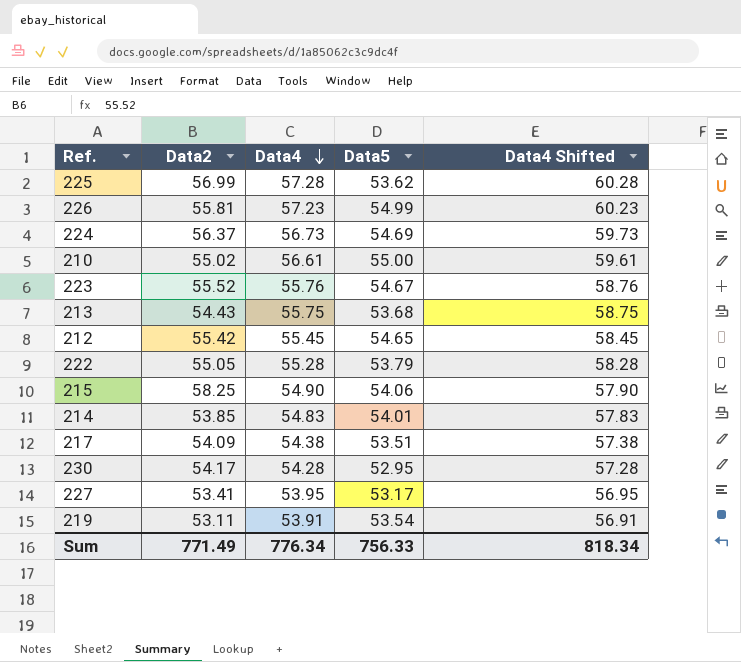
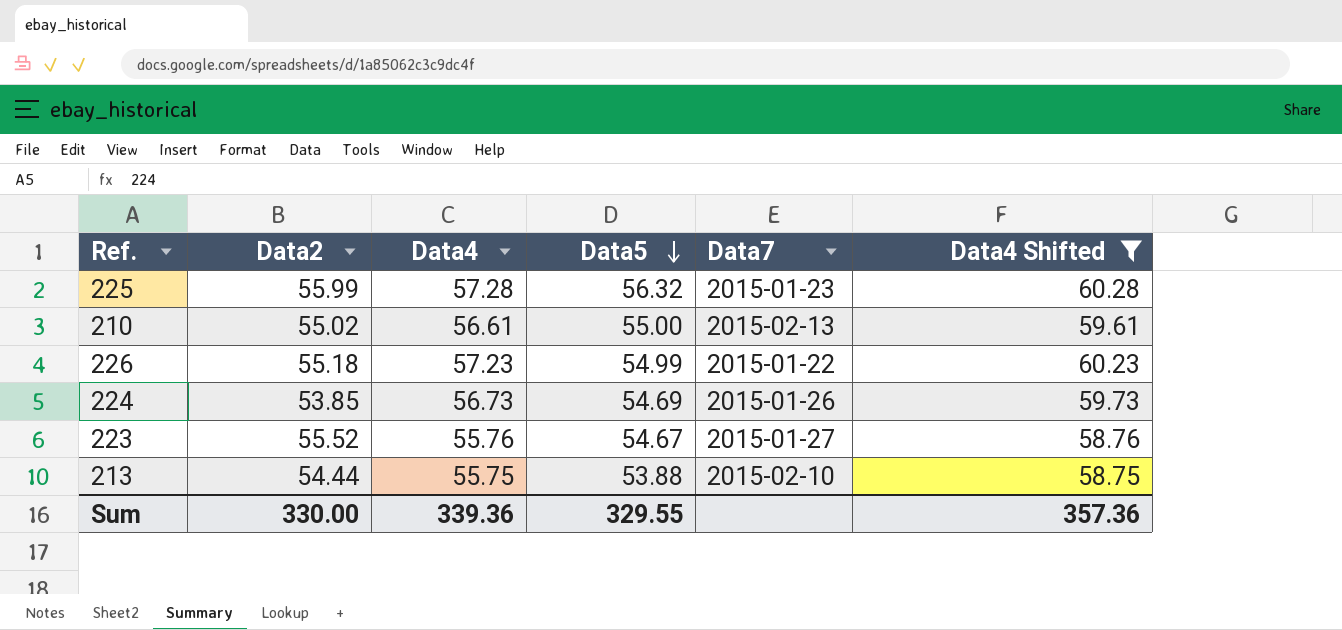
filter: none -> Data4 Shifted >= 58.75
row order: Data4 descending -> Data5 descending
column Data7 | position: none -> 5
225 | Data2: 56.99 -> 55.99
225 | Data5: 53.62 -> 56.32
226 | Data2: 55.81 -> 55.18
224 | Data2: 56.37 -> 53.85
213 | Data2: 54.43 -> 54.44
213 | Data5: 53.68 -> 53.88
Sum | Data2: 771.49 -> 330.00
Sum | Data4: 776.34 -> 339.36
Sum | Data5: 756.33 -> 329.55
Sum | Data4 Shifted: 818.34 -> 357.36

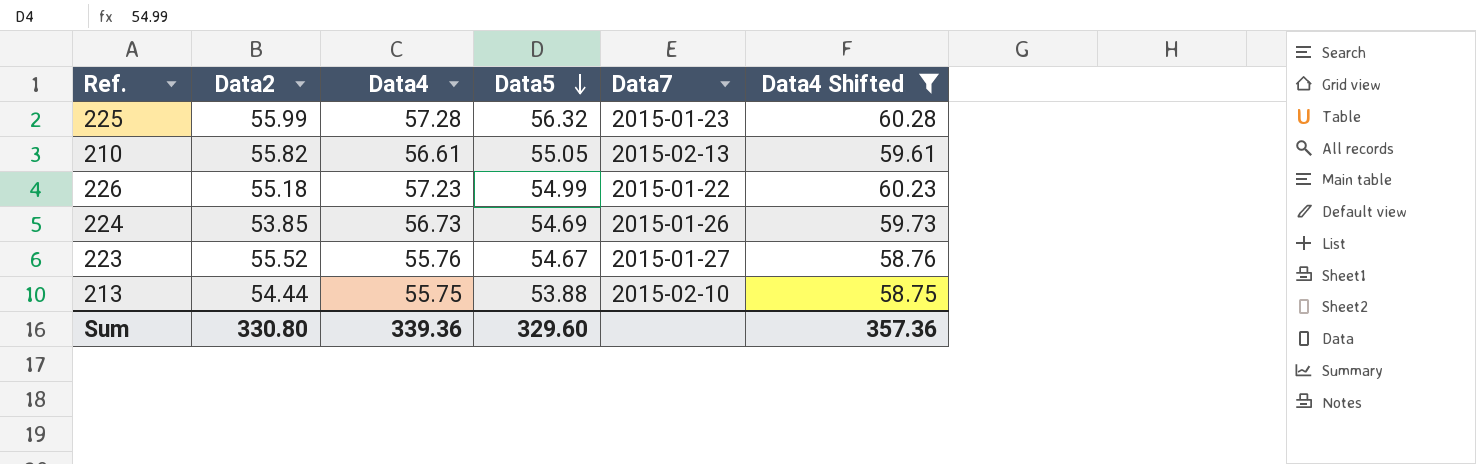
210 | Data2: 55.02 -> 55.82
210 | Data5: 55.00 -> 55.05
Sum | Data2: 330.00 -> 330.80
Sum | Data5: 329.55 -> 329.60

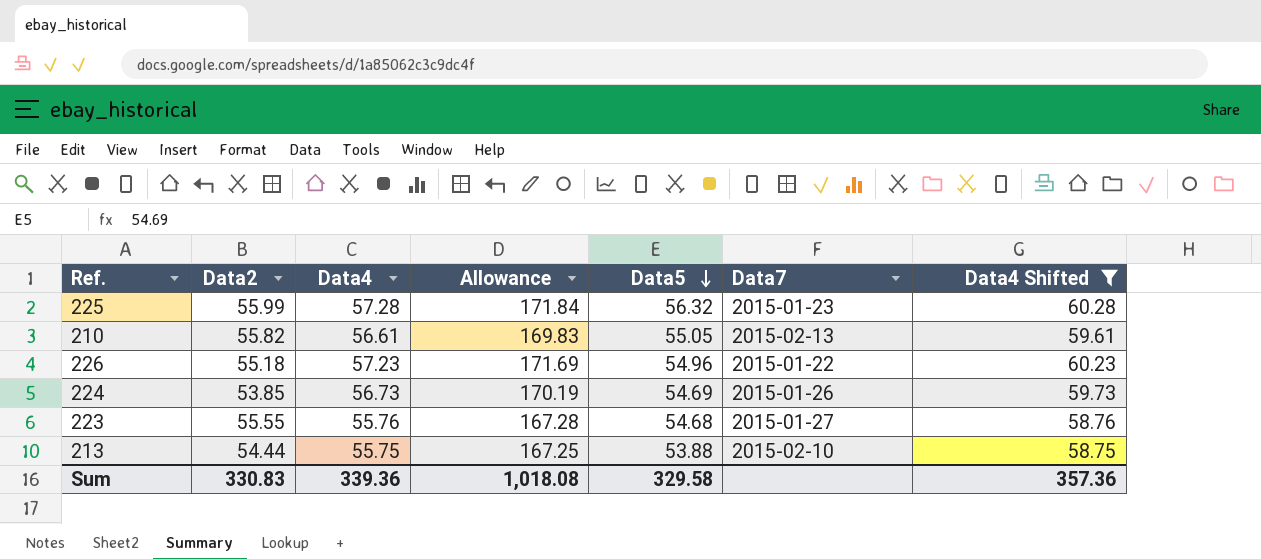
column Allowance | formula: none -> [Data4] * 3
226 | Data5: 54.99 -> 54.96
223 | Data2: 55.52 -> 55.55
223 | Data5: 54.67 -> 54.68
Sum | Data2: 330.80 -> 330.83
Sum | Data5: 329.60 -> 329.58

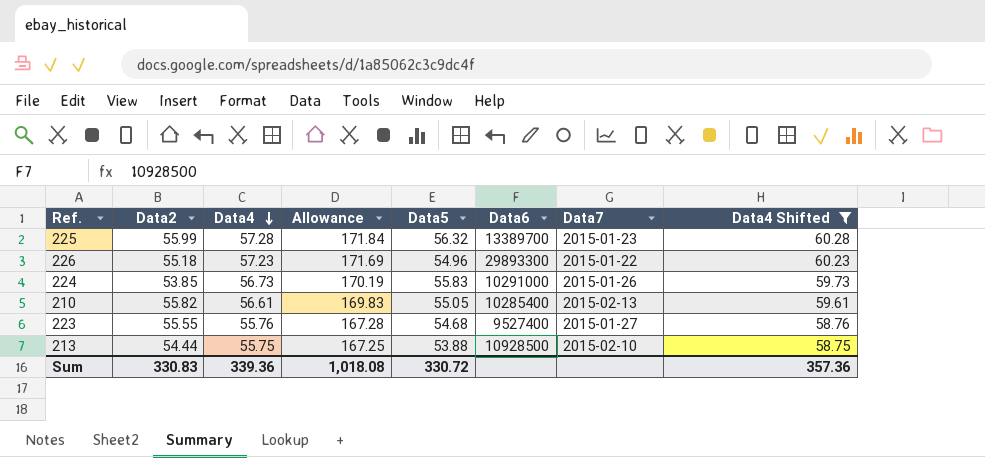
row order: Data5 descending -> Data4 descending
column Data6 | position: none -> 6
224 | Data5: 54.69 -> 55.83
Sum | Data5: 329.58 -> 330.72

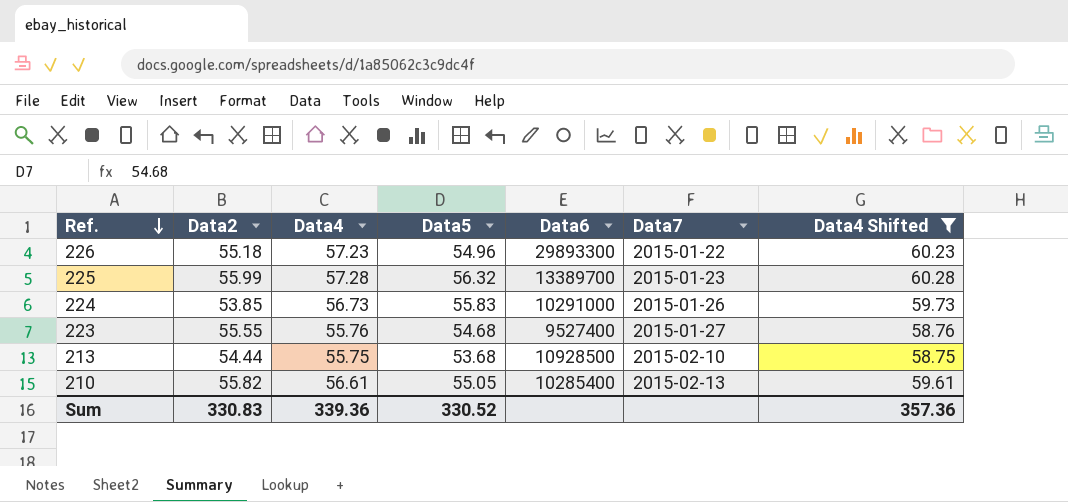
row order: Data4 descending -> Ref. descending
column Allowance | formula: [Data4] * 3 -> none
213 | Data5: 53.88 -> 53.68
Sum | Data5: 330.72 -> 330.52

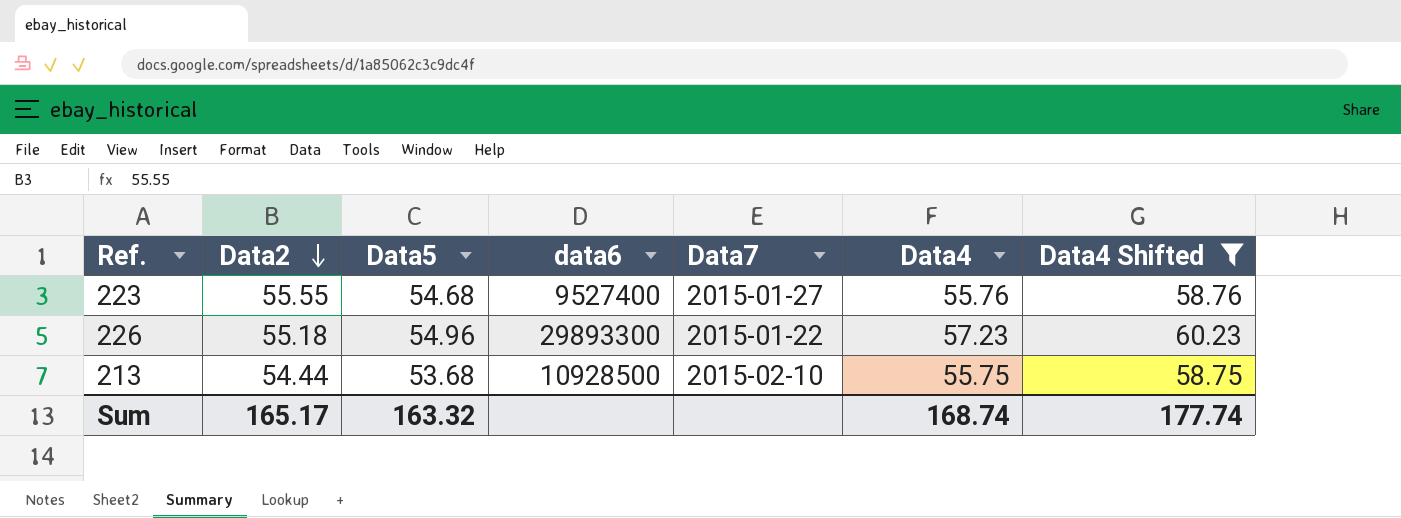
row order: Ref. descending -> Data2 descending
column name: Data6 -> data6
column Data4 | position: 3 -> 6
row 225: 55.99 | 57.28 | 56.32 | 13389700 | 2015-01-23 | 60.28 -> none
row 224: 53.85 | 56.73 | 55.83 | 10291000 | 2015-01-26 | 59.73 -> none
row 210: 55.82 | 56.61 | 55.05 | 10285400 | 2015-02-13 | 59.61 -> none
Sum | Data2: 330.83 -> 165.17
Sum | Data5: 330.52 -> 163.32
Sum | Data4: 339.36 -> 168.74
Sum | Data4 Shifted: 357.36 -> 177.74

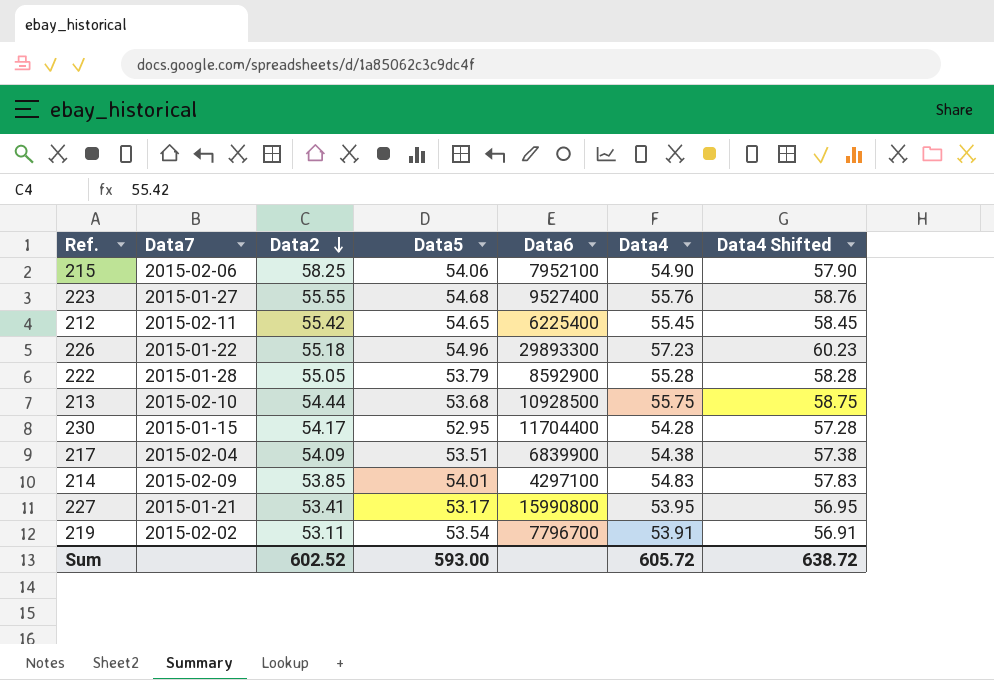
filter: Data4 Shifted >= 58.75 -> none
column Data7 | position: 5 -> 2
column name: data6 -> Data6
Sum | Data2: 165.17 -> 602.52
Sum | Data5: 163.32 -> 593.00
Sum | Data4: 168.74 -> 605.72
Sum | Data4 Shifted: 177.74 -> 638.72

